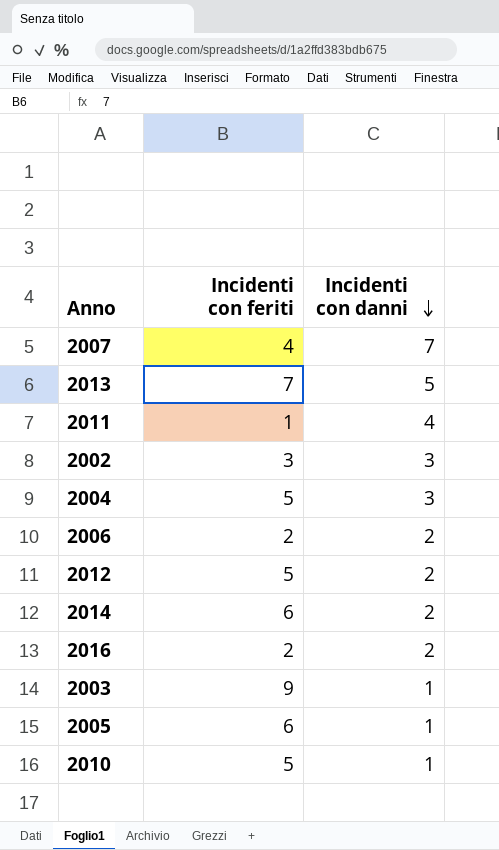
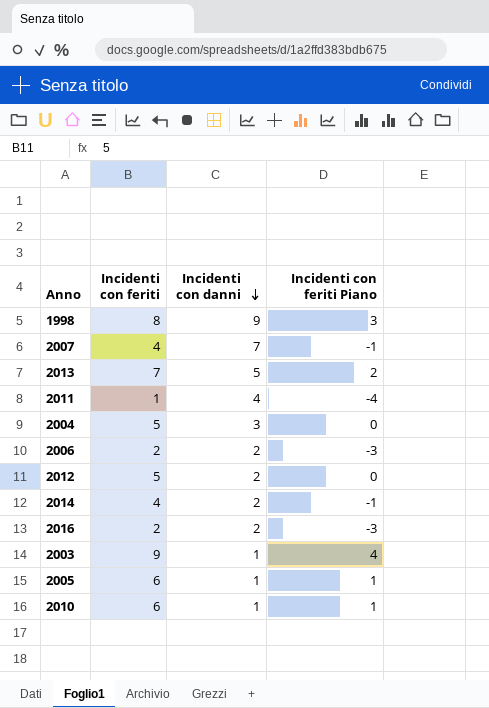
column Incidenti con feriti Piano | formula: none -> [Incidenti con feriti] - 5
row 2002: 3 | 3 -> none
row 1998: none -> 8 | 9 | 3
2014 | Incidenti con feriti: 6 -> 4
2010 | Incidenti con feriti: 5 -> 6

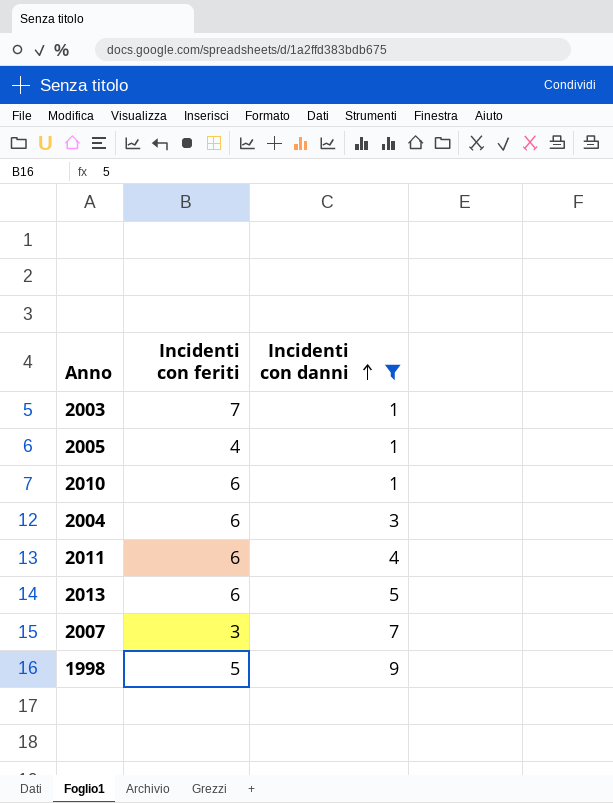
filter: none -> Incidenti con danni != 2
row order: Incidenti con danni descending -> Incidenti con danni ascending
column Incidenti con feriti Piano | formula: [Incidenti con feriti] - 5 -> none
2003 | Incidenti con feriti: 9 -> 7
2005 | Incidenti con feriti: 6 -> 4
2004 | Incidenti con feriti: 5 -> 6
2011 | Incidenti con feriti: 1 -> 6
2013 | Incidenti con feriti: 7 -> 6
2007 | Incidenti con feriti: 4 -> 3
1998 | Incidenti con feriti: 8 -> 5

